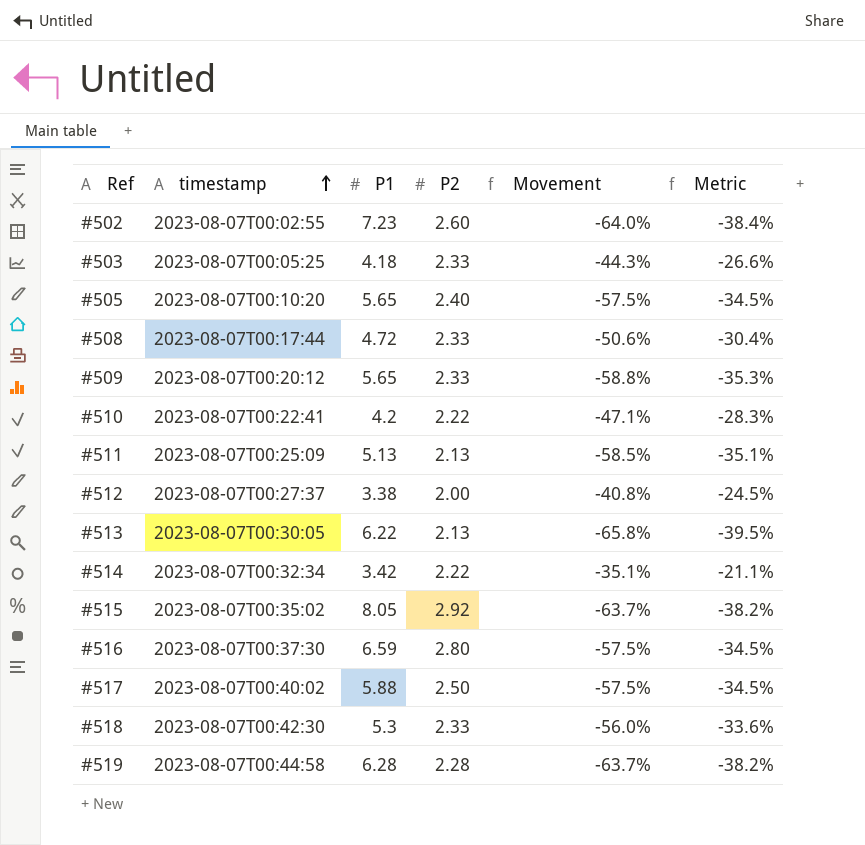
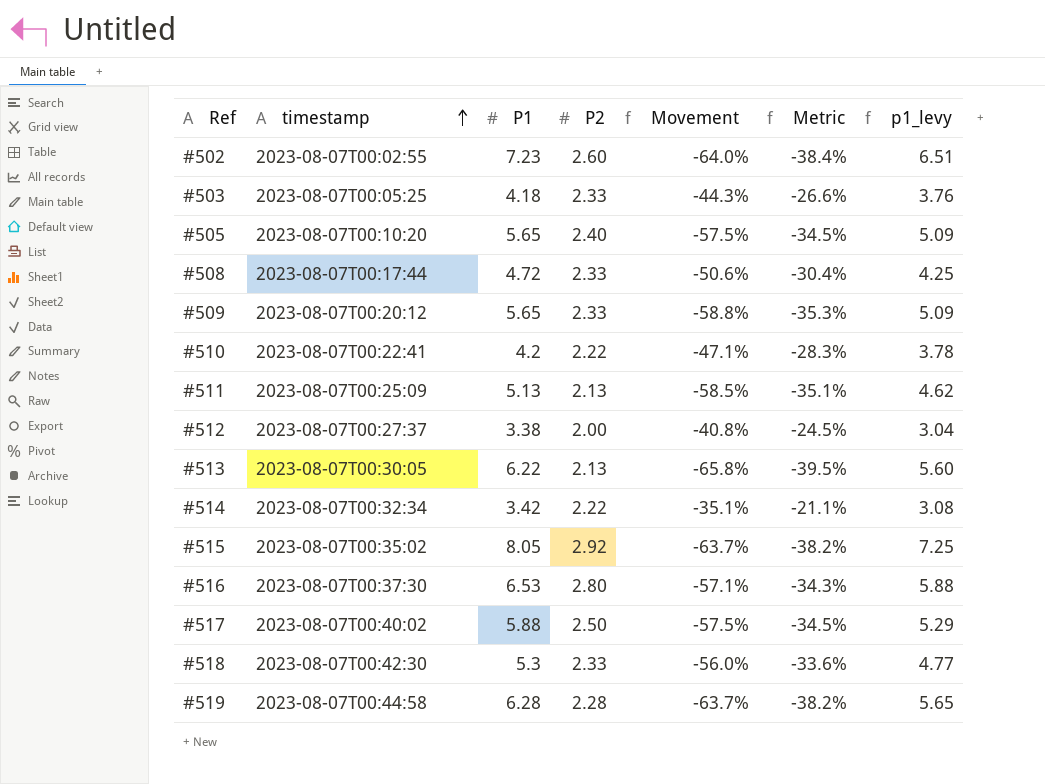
column p1_levy | formula: none -> [P1] * 0.9
#516 | P1: 6.59 -> 6.53
#516 | Movement: -57.5% -> -57.1%
#516 | Metric: -34.5% -> -34.3%

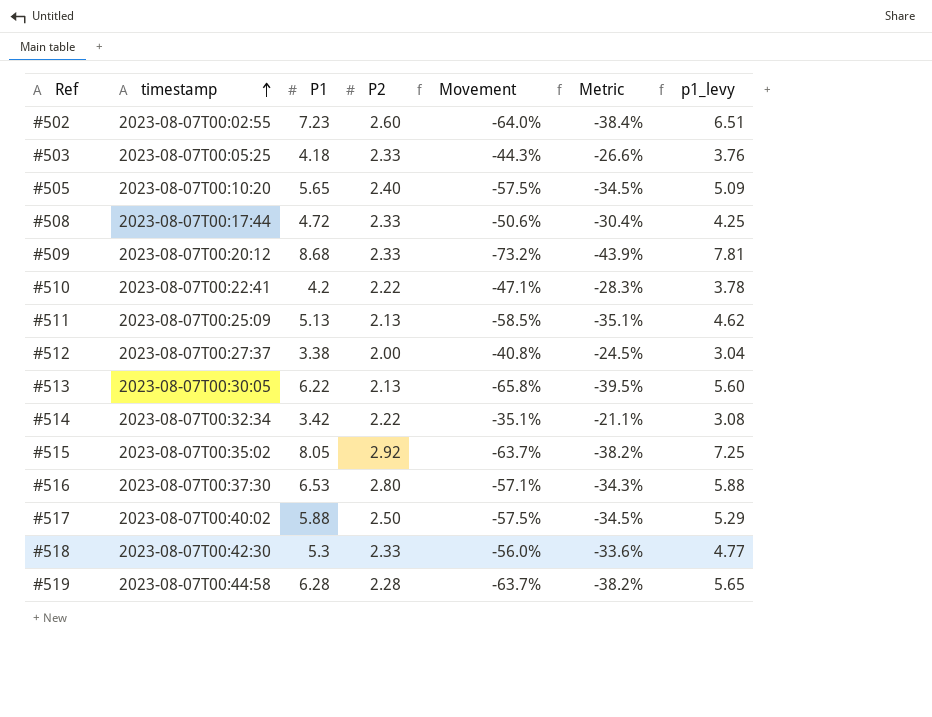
#509 | P1: 5.65 -> 8.68
#509 | Movement: -58.8% -> -73.2%
#509 | Metric: -35.3% -> -43.9%
#509 | p1_levy: 5.09 -> 7.81

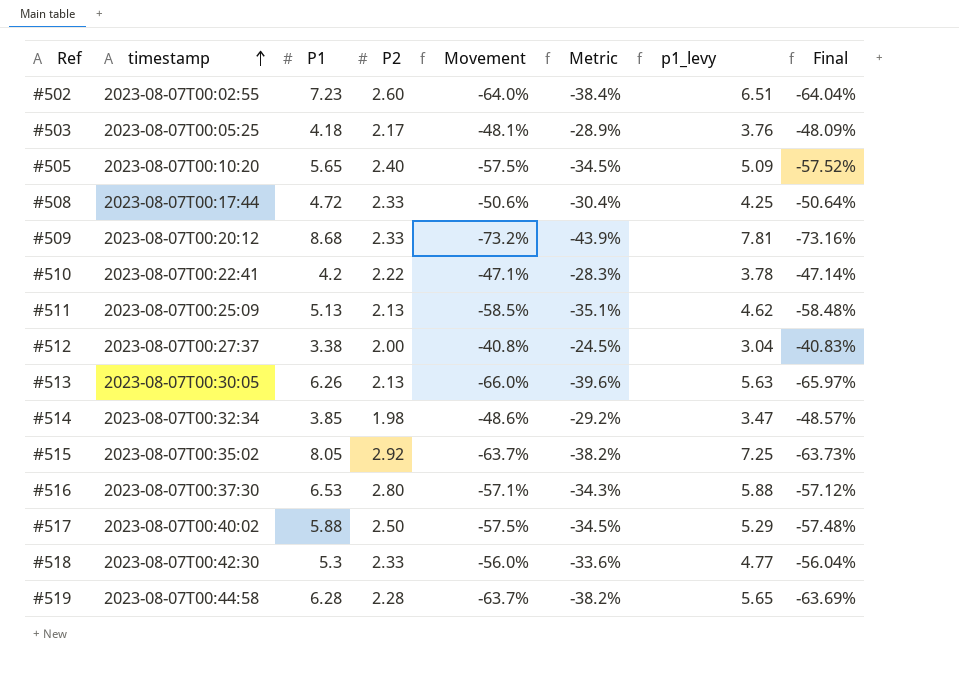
column Final | formula: none -> ([P2] - [P1]) / [P1]
#503 | P2: 2.33 -> 2.17
#503 | Movement: -44.3% -> -48.1%
#503 | Metric: -26.6% -> -28.9%
#513 | P1: 6.22 -> 6.26
#513 | Movement: -65.8% -> -66.0%
#513 | Metric: -39.5% -> -39.6%
#513 | p1_levy: 5.60 -> 5.63
#514 | P1: 3.42 -> 3.85
#514 | P2: 2.22 -> 1.98
#514 | Movement: -35.1% -> -48.6%
#514 | Metric: -21.1% -> -29.2%
#514 | p1_levy: 3.08 -> 3.47

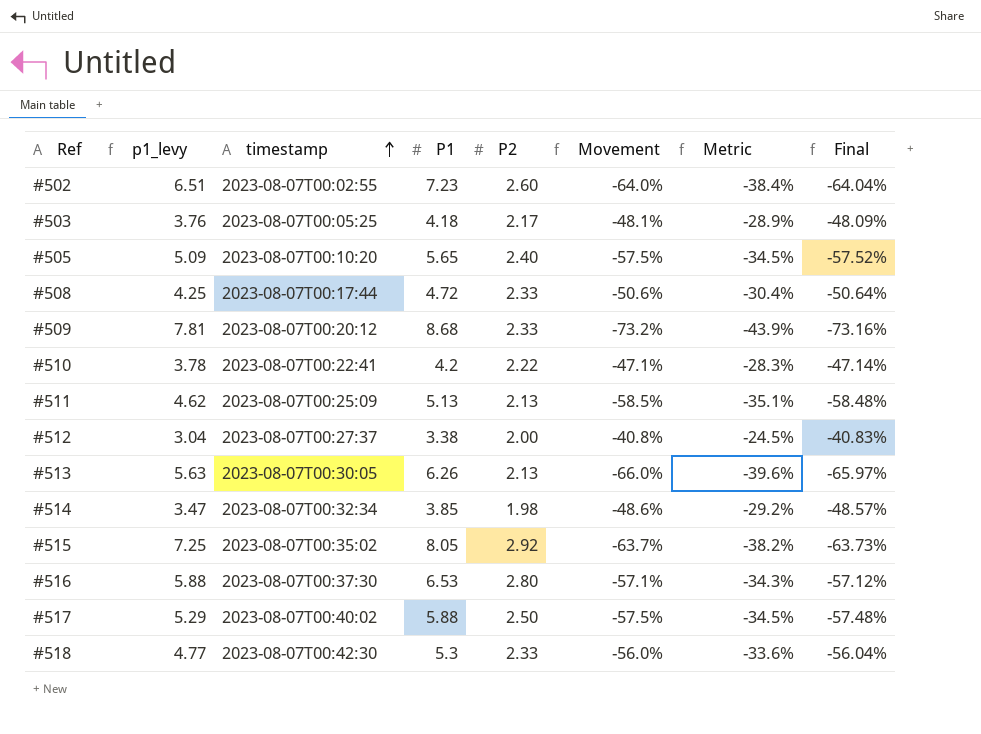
column p1_levy | position: 7 -> 2
row #519: 2023-08-07T00:44:58 | 6.28 | 2.28 | -63.7% | -38.2% | 5.65 | -63.69% -> none

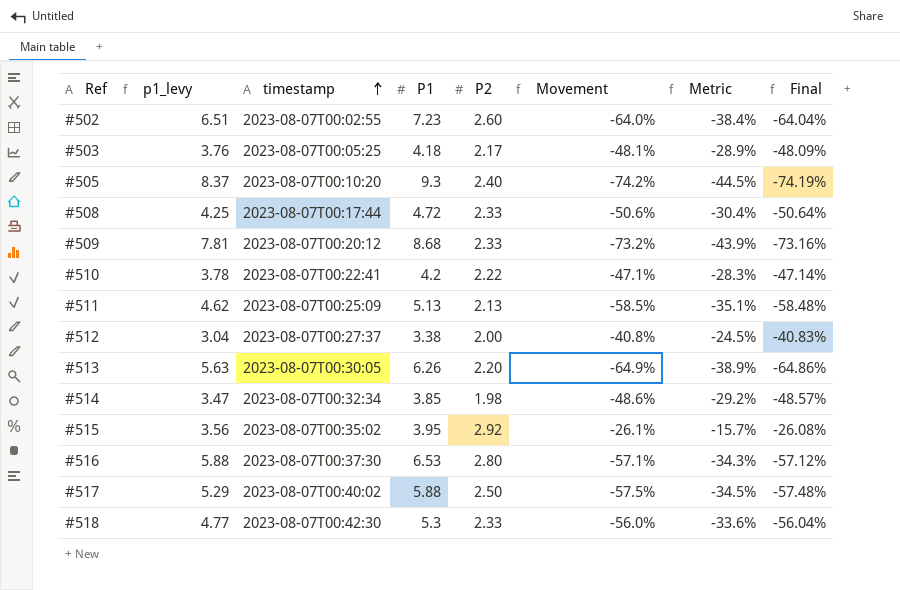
#505 | p1_levy: 5.09 -> 8.37
#505 | P1: 5.65 -> 9.3
#505 | Movement: -57.5% -> -74.2%
#505 | Metric: -34.5% -> -44.5%
#505 | Final: -57.52% -> -74.19%
#513 | P2: 2.13 -> 2.20
#513 | Movement: -66.0% -> -64.9%
#513 | Metric: -39.6% -> -38.9%
#513 | Final: -65.97% -> -64.86%
#515 | p1_levy: 7.25 -> 3.56
#515 | P1: 8.05 -> 3.95
#515 | Movement: -63.7% -> -26.1%
#515 | Metric: -38.2% -> -15.7%
#515 | Final: -63.73% -> -26.08%

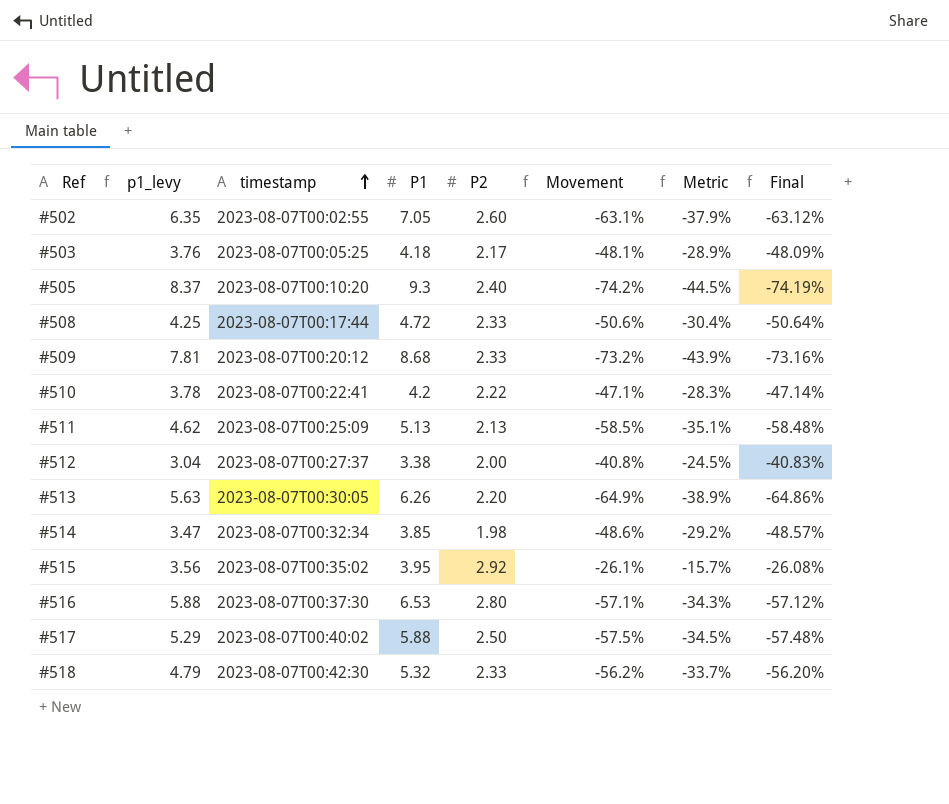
#502 | p1_levy: 6.51 -> 6.35
#502 | P1: 7.23 -> 7.05
#502 | Movement: -64.0% -> -63.1%
#502 | Metric: -38.4% -> -37.9%
#502 | Final: -64.04% -> -63.12%
#518 | p1_levy: 4.77 -> 4.79
#518 | P1: 5.3 -> 5.32
#518 | Movement: -56.0% -> -56.2%
#518 | Metric: -33.6% -> -33.7%
#518 | Final: -56.04% -> -56.20%

